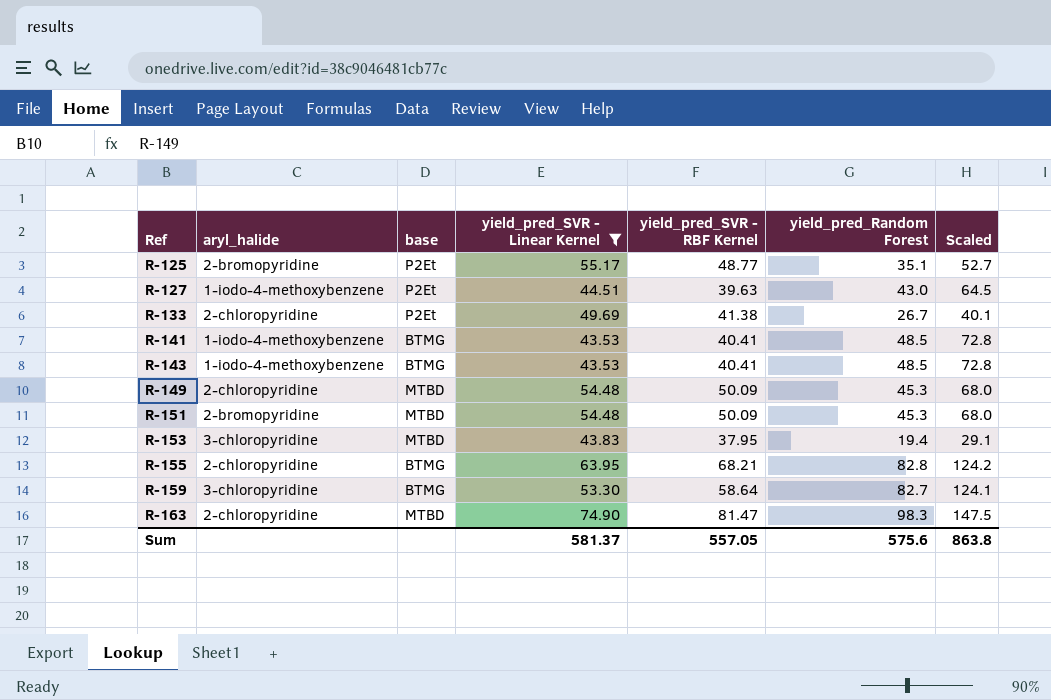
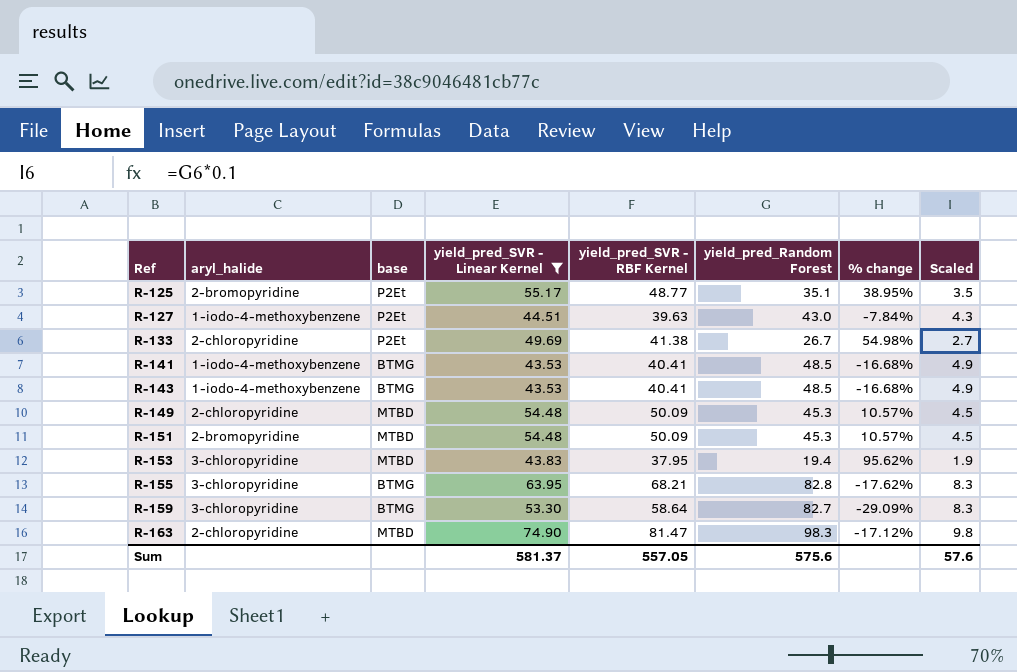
column % change | formula: none -> ([yield_pred_SVR - RBF Kernel] - [yield_pred_Random Forest]) / [yield_pred_Random Forest]
column Scaled | formula: [yield_pred_Random Forest] * 1.5 -> [yield_pred_Random Forest] * 0.1
R-155 | aryl_halide: 2-chloropyridine -> 3-chloropyridine
Sum | Scaled: 863.8 -> 57.6

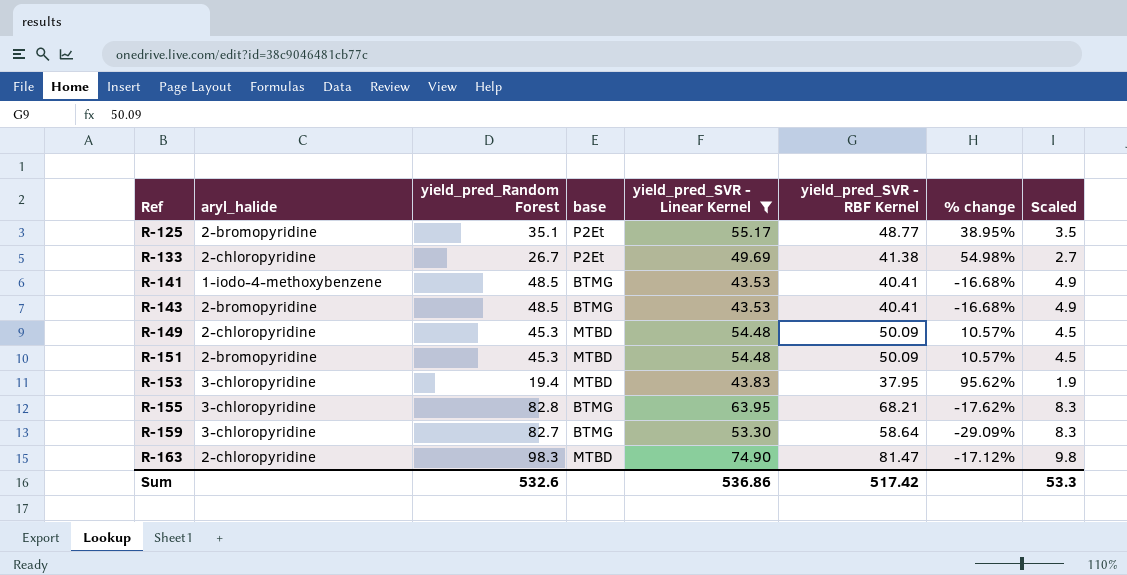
column yield_pred_Random Forest | position: 6 -> 3
row R-127: 1-iodo-4-methoxybenzene | P2Et | 44.51 | 39.63 | 43.0 | -7.84% | 4.3 -> none
R-143 | aryl_halide: 1-iodo-4-methoxybenzene -> 2-bromopyridine
Sum | yield_pred_Random Forest: 575.6 -> 532.6
Sum | yield_pred_SVR - Linear Kernel: 581.37 -> 536.86
Sum | yield_pred_SVR - RBF Kernel: 557.05 -> 517.42
Sum | Scaled: 57.6 -> 53.3

